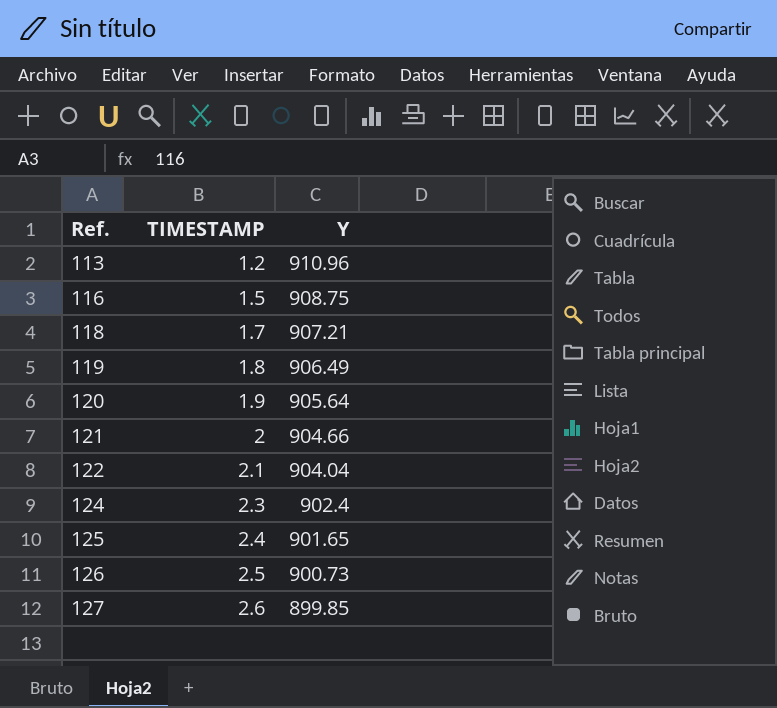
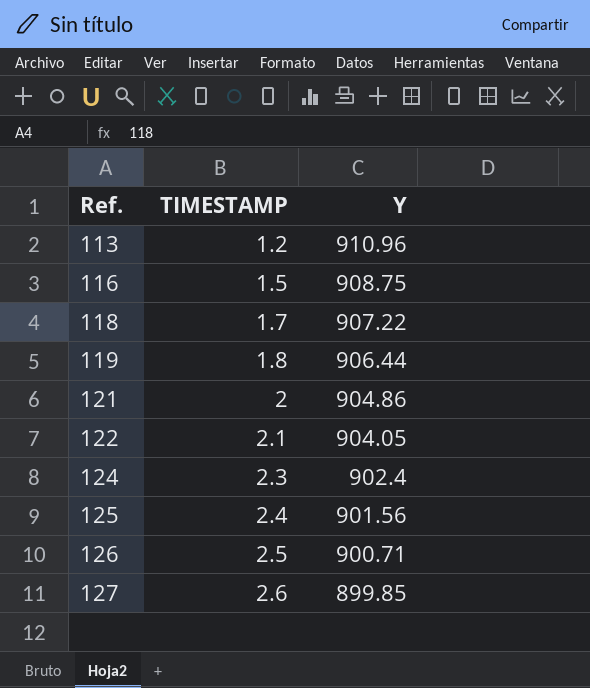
row 120: 1.9 | 905.64 -> none
118 | Y: 907.21 -> 907.22
119 | Y: 906.49 -> 906.44
121 | Y: 904.66 -> 904.86
122 | Y: 904.04 -> 904.05
125 | Y: 901.65 -> 901.56
126 | Y: 900.73 -> 900.71

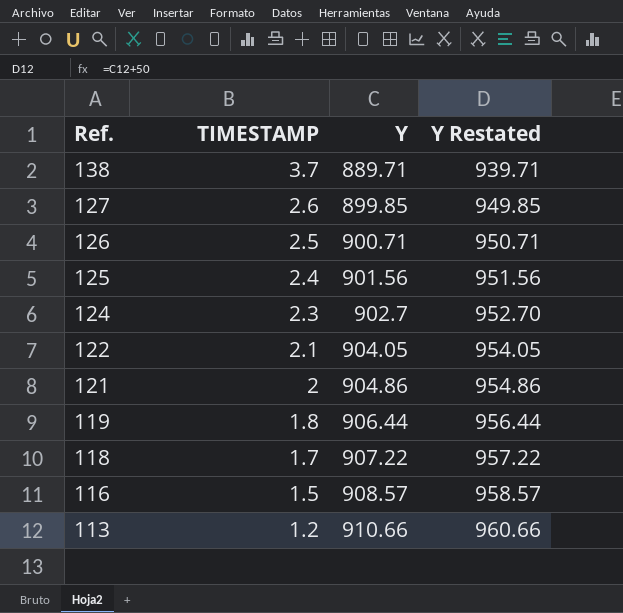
row order: Ref. ascending -> Ref. descending
column Y Restated | formula: none -> [Y] + 50
row 138: none -> 3.7 | 889.71 | 939.71
124 | Y: 902.4 -> 902.7
116 | Y: 908.75 -> 908.57
113 | Y: 910.96 -> 910.66

